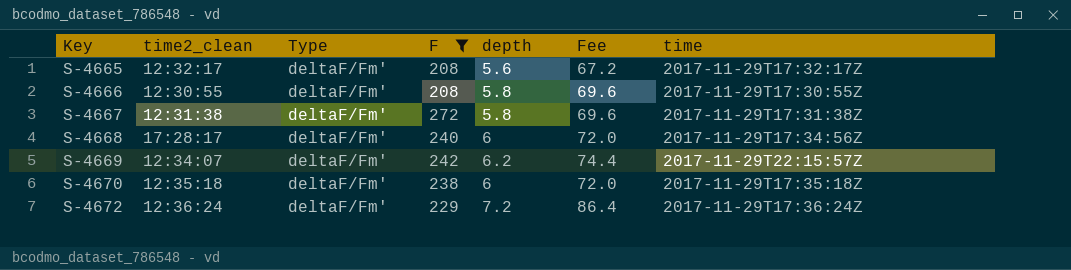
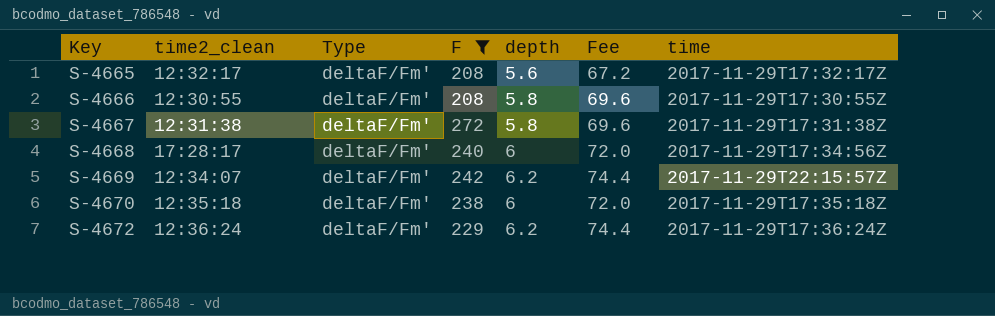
S-4672 | depth: 7.2 -> 6.2
S-4672 | Fee: 86.4 -> 74.4

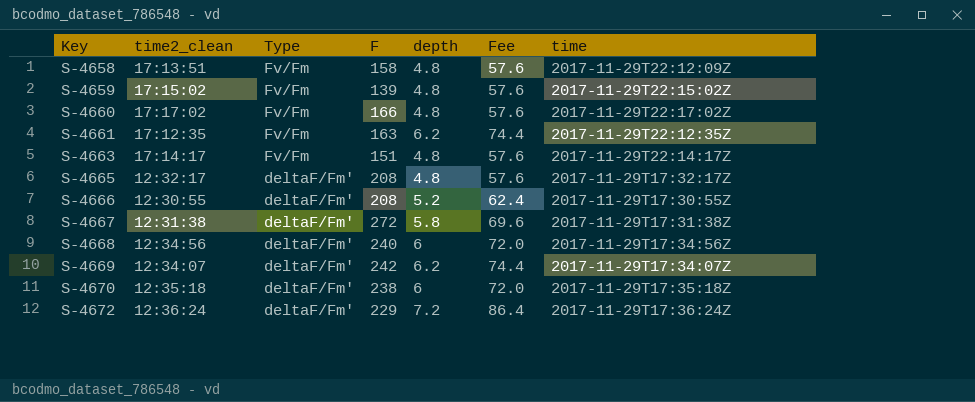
filter: F >= 208 -> none
S-4665 | depth: 5.6 -> 4.8
S-4665 | Fee: 67.2 -> 57.6
S-4666 | depth: 5.8 -> 5.2
S-4666 | Fee: 69.6 -> 62.4
S-4668 | time2_clean: 17:28:17 -> 12:34:56
S-4669 | time: 2017-11-29T22:15:57Z -> 2017-11-29T17:34:07Z
S-4672 | depth: 6.2 -> 7.2
S-4672 | Fee: 74.4 -> 86.4

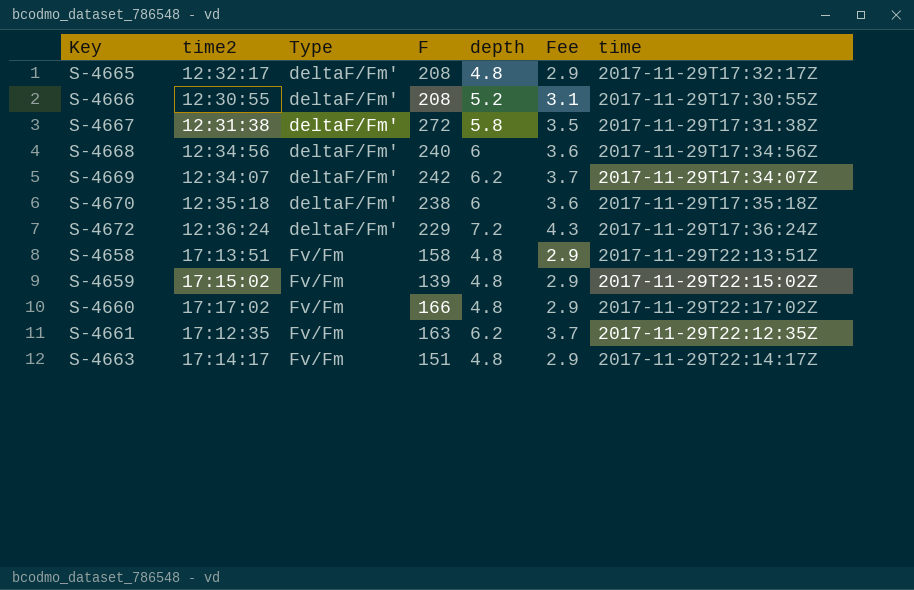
row order: Key ascending -> Type ascending
column name: time2_clean -> time2
column Fee | formula: [depth] * 12 -> [depth] * 0.6
S-4658 | time: 2017-11-29T22:12:09Z -> 2017-11-29T22:13:51Z

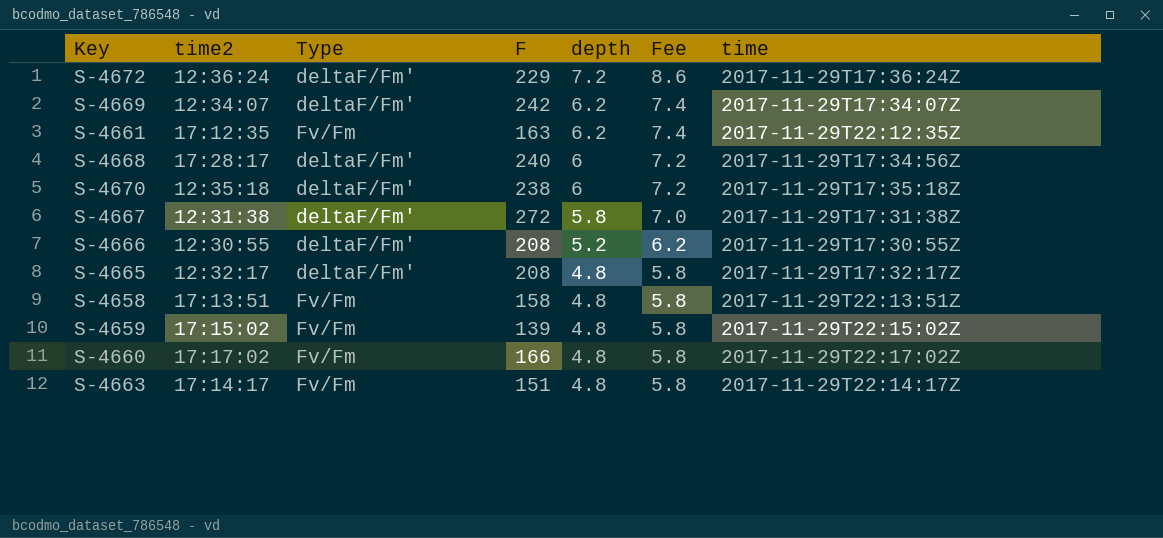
row order: Type ascending -> depth descending
column Fee | formula: [depth] * 0.6 -> [depth] * 1.2
S-4668 | time2: 12:34:56 -> 17:28:17

